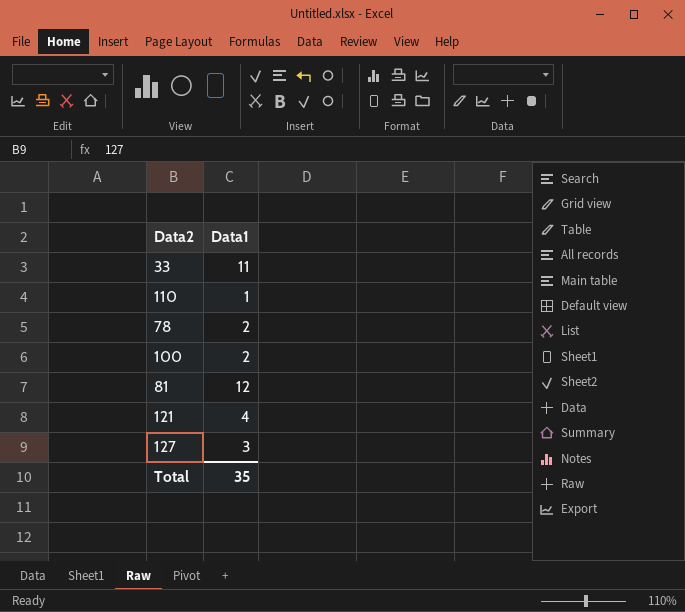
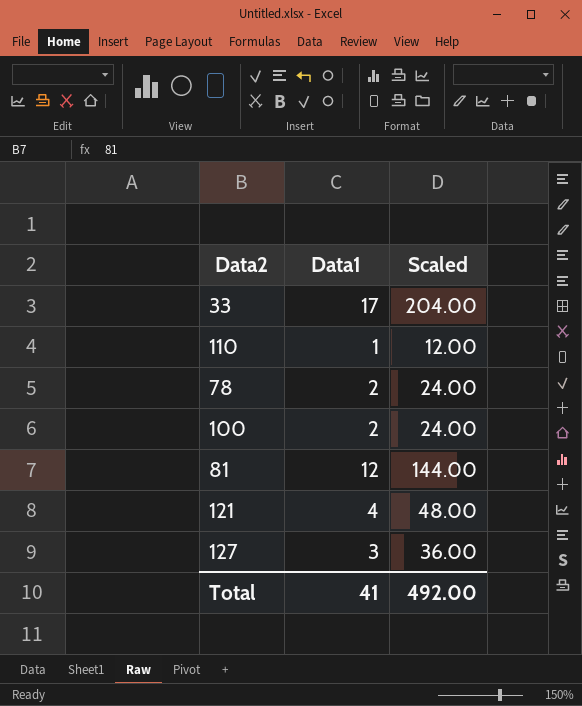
column Scaled | formula: none -> [Data1] * 12
33 | Data1: 11 -> 17
Total | Data1: 35 -> 41

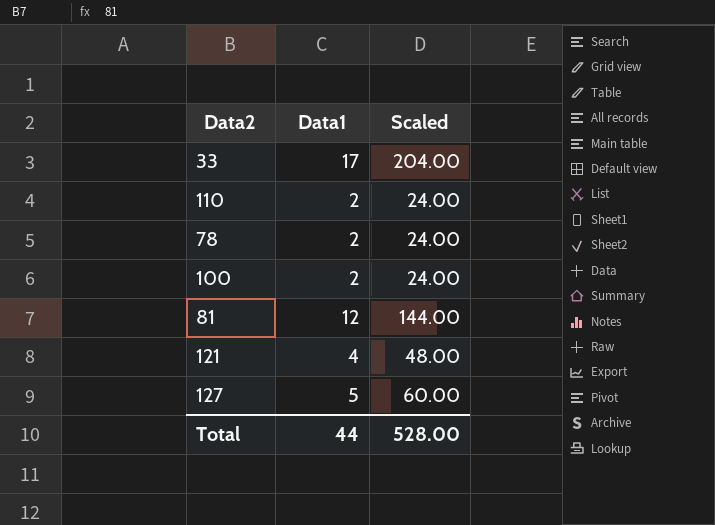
110 | Data1: 1 -> 2
110 | Scaled: 12.00 -> 24.00
127 | Data1: 3 -> 5
127 | Scaled: 36.00 -> 60.00
Total | Data1: 41 -> 44
Total | Scaled: 492.00 -> 528.00

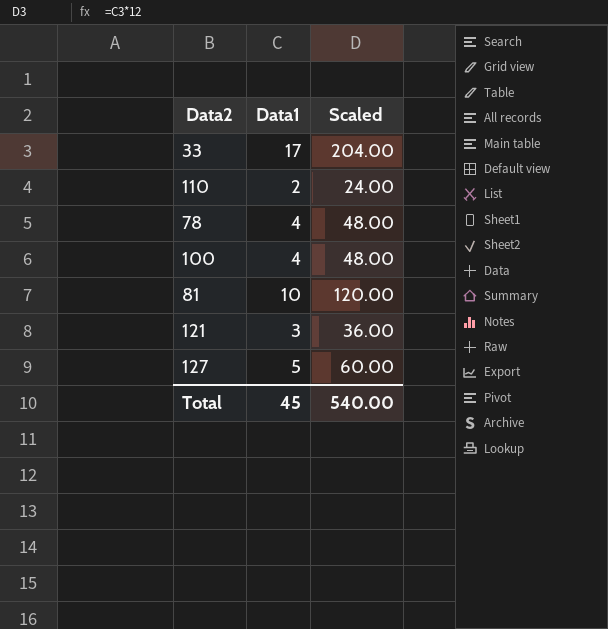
78 | Data1: 2 -> 4
78 | Scaled: 24.00 -> 48.00
100 | Data1: 2 -> 4
100 | Scaled: 24.00 -> 48.00
81 | Data1: 12 -> 10
81 | Scaled: 144.00 -> 120.00
121 | Data1: 4 -> 3
121 | Scaled: 48.00 -> 36.00
Total | Data1: 44 -> 45
Total | Scaled: 528.00 -> 540.00

